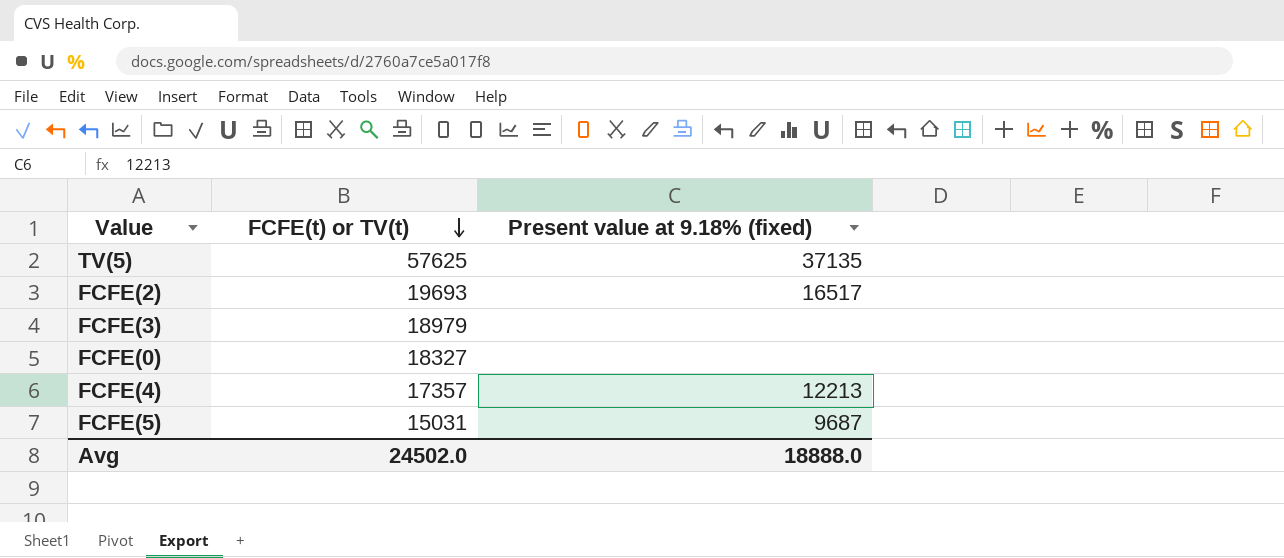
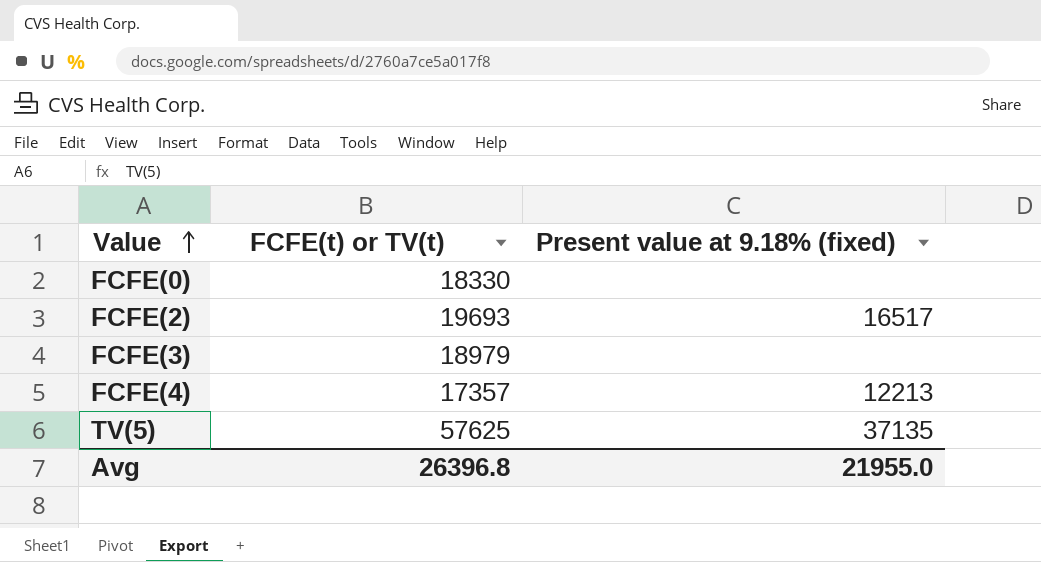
row order: FCFE(t) or TV(t) descending -> Value ascending
row FCFE(5): 15031 | 9687 -> none
FCFE(0) | FCFE(t) or TV(t): 18327 -> 18330
Avg | FCFE(t) or TV(t): 24502.0 -> 26396.8
Avg | Present value at 9.18% (fixed): 18888.0 -> 21955.0

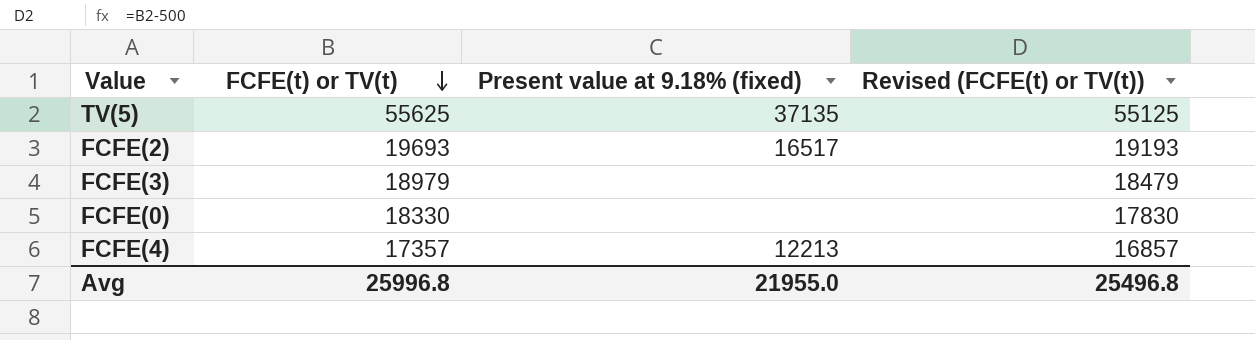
row order: Value ascending -> FCFE(t) or TV(t) descending
column Revised (FCFE(t) or TV(t)) | formula: none -> [FCFE(t) or TV(t)] - 500
TV(5) | FCFE(t) or TV(t): 57625 -> 55625
Avg | FCFE(t) or TV(t): 26396.8 -> 25996.8

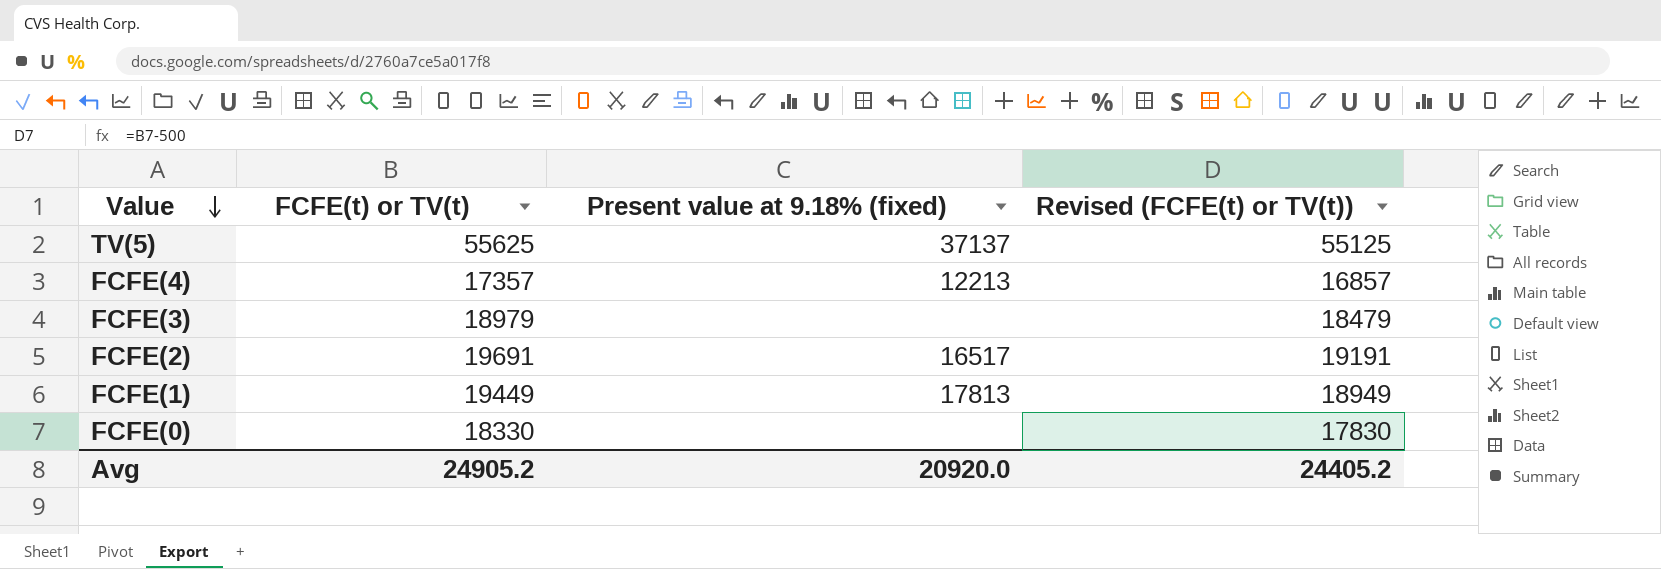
row order: FCFE(t) or TV(t) descending -> Value descending
TV(5) | Present value at 9.18% (fixed): 37135 -> 37137
FCFE(2) | FCFE(t) or TV(t): 19693 -> 19691
FCFE(2) | Revised (FCFE(t) or TV(t)): 19193 -> 19191
row FCFE(1): none -> 19449 | 17813 | 18949
Avg | FCFE(t) or TV(t): 25996.8 -> 24905.2
Avg | Present value at 9.18% (fixed): 21955.0 -> 20920.0
Avg | Revised (FCFE(t) or TV(t)): 25496.8 -> 24405.2

